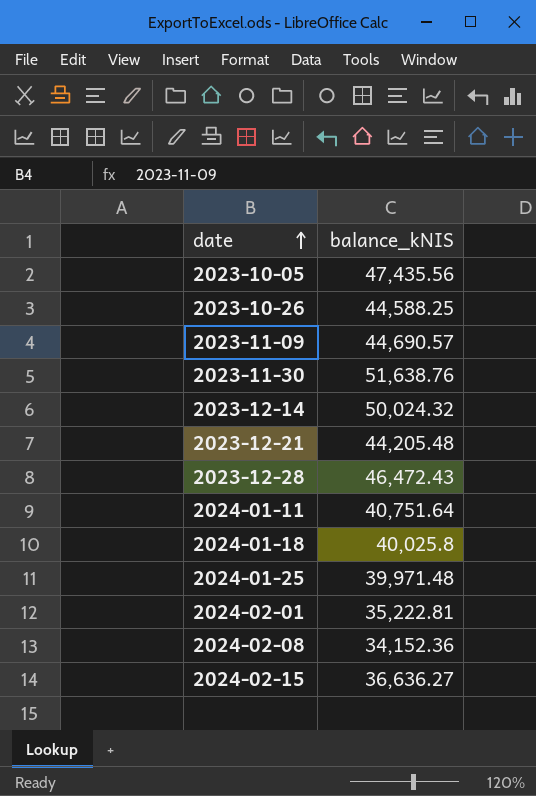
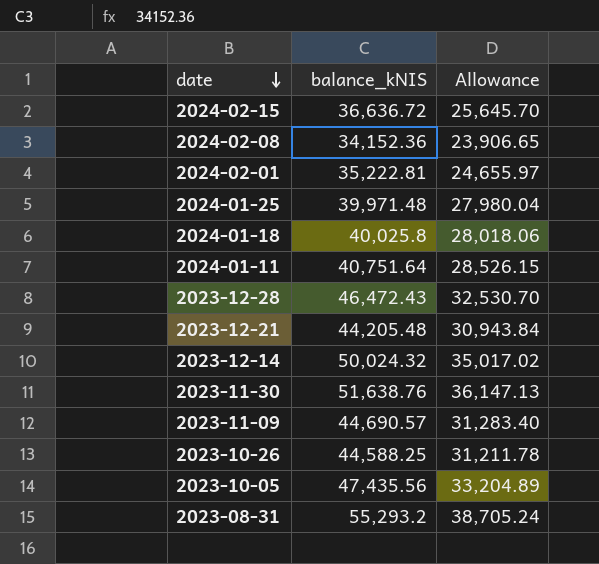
row order: date ascending -> date descending
column Allowance | formula: none -> [balance_kNIS] * 0.7
2024-02-15 | balance_kNIS: 36,636.27 -> 36,636.72
row 2023-08-31: none -> 55,293.2 | 38,705.24

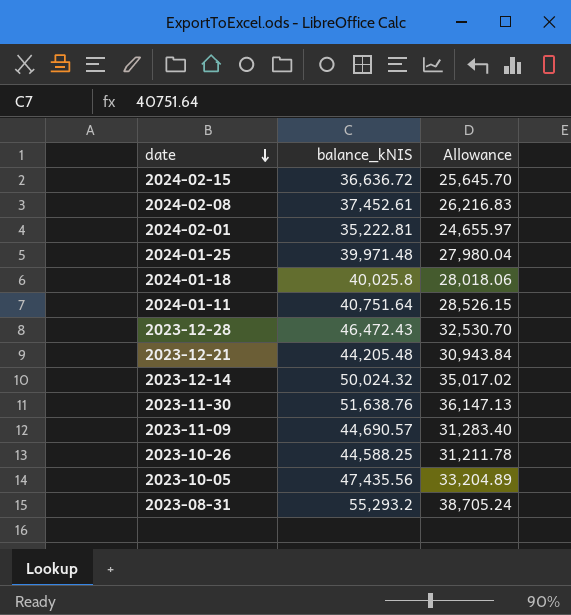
2024-02-08 | balance_kNIS: 34,152.36 -> 37,452.61
2024-02-08 | Allowance: 23,906.65 -> 26,216.83

